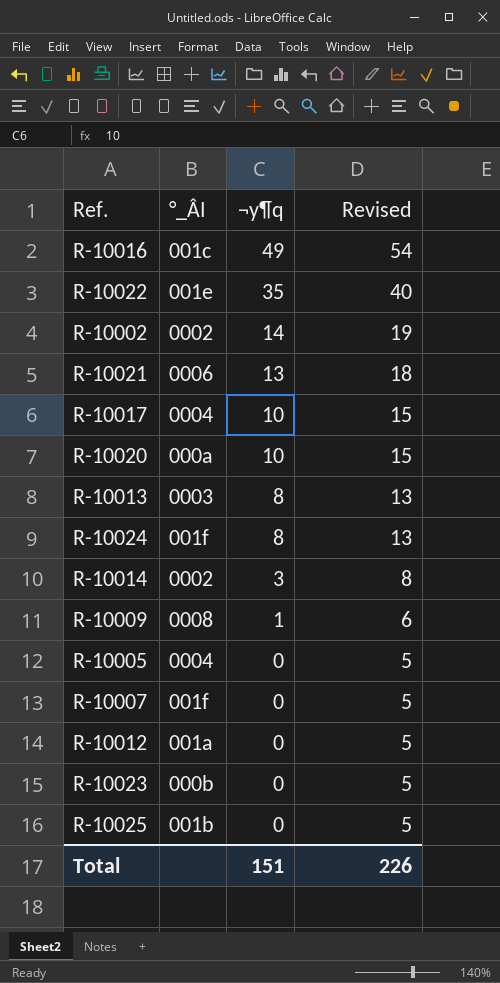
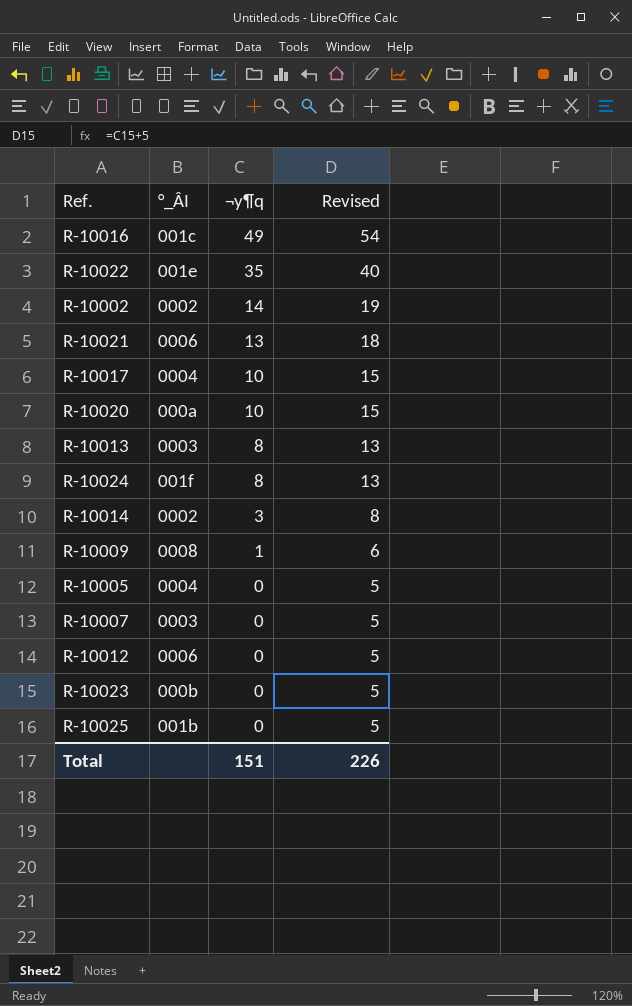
R-10007 | °_ÂI: 001f -> 0003
R-10012 | °_ÂI: 001a -> 0006

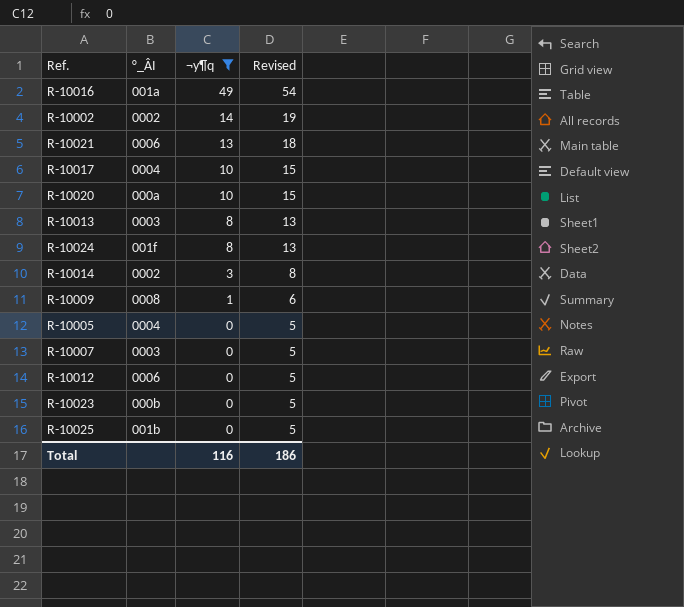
filter: none -> ¬y¶q != 35
R-10016 | °_ÂI: 001c -> 001a
Total | ¬y¶q: 151 -> 116
Total | Revised: 226 -> 186

